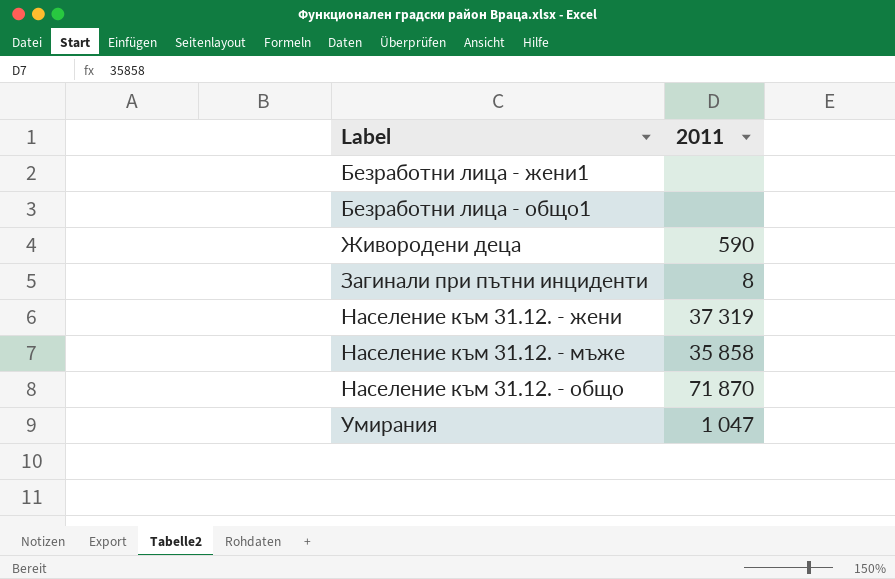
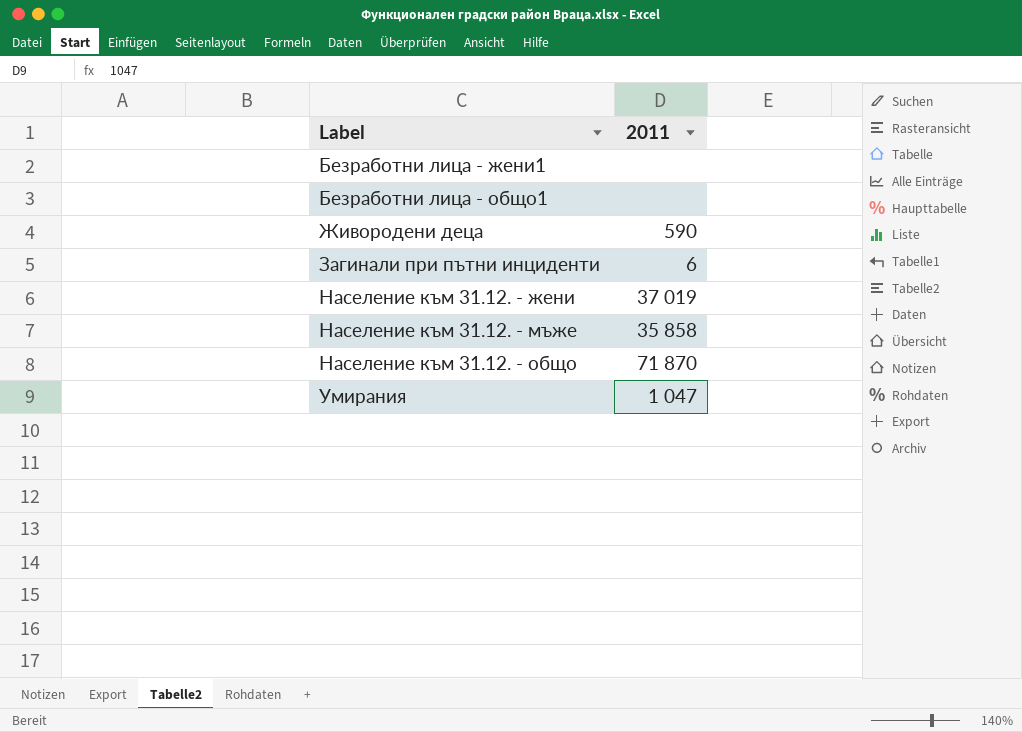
Загинали при пътни инциденти | 2011: 8 -> 6
Население към 31.12. - жени | 2011: 37 319 -> 37 019

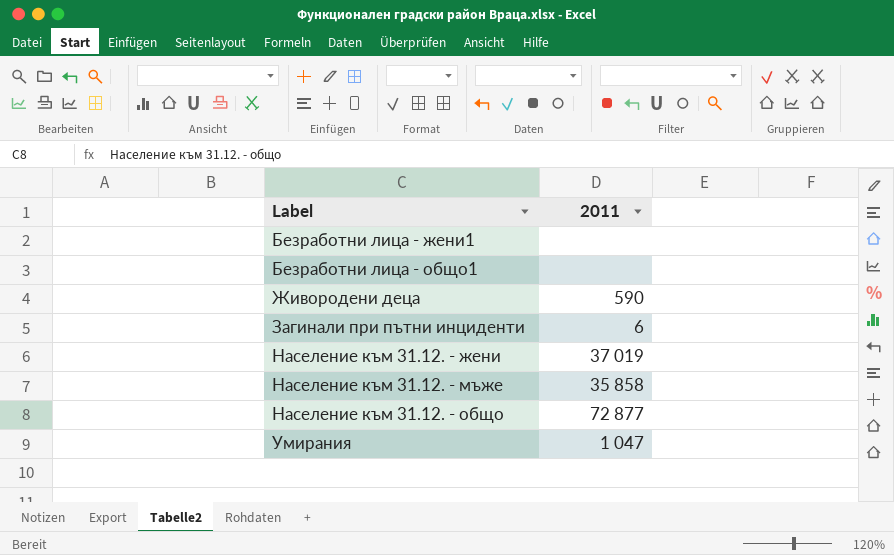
Население към 31.12. - общо | 2011: 71 870 -> 72 877

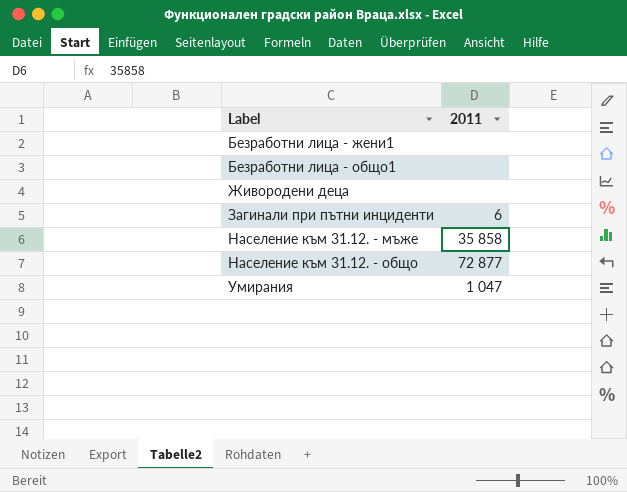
row Население към 31.12. - жени: 37 019 -> none
Живородени деца | 2011: 590 -> none

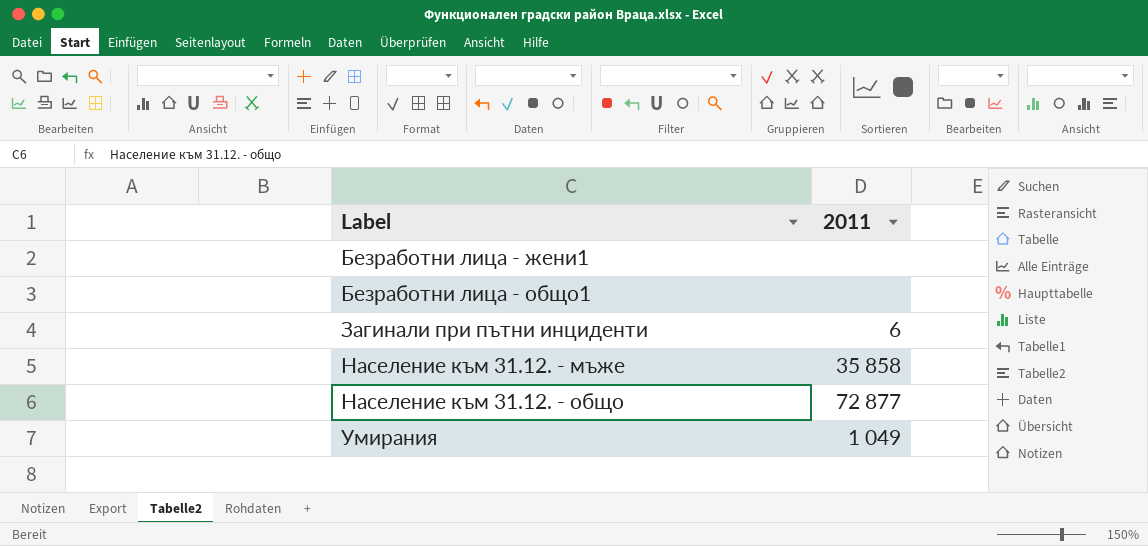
row Живородени деца: none -> none
Умирания | 2011: 1 047 -> 1 049

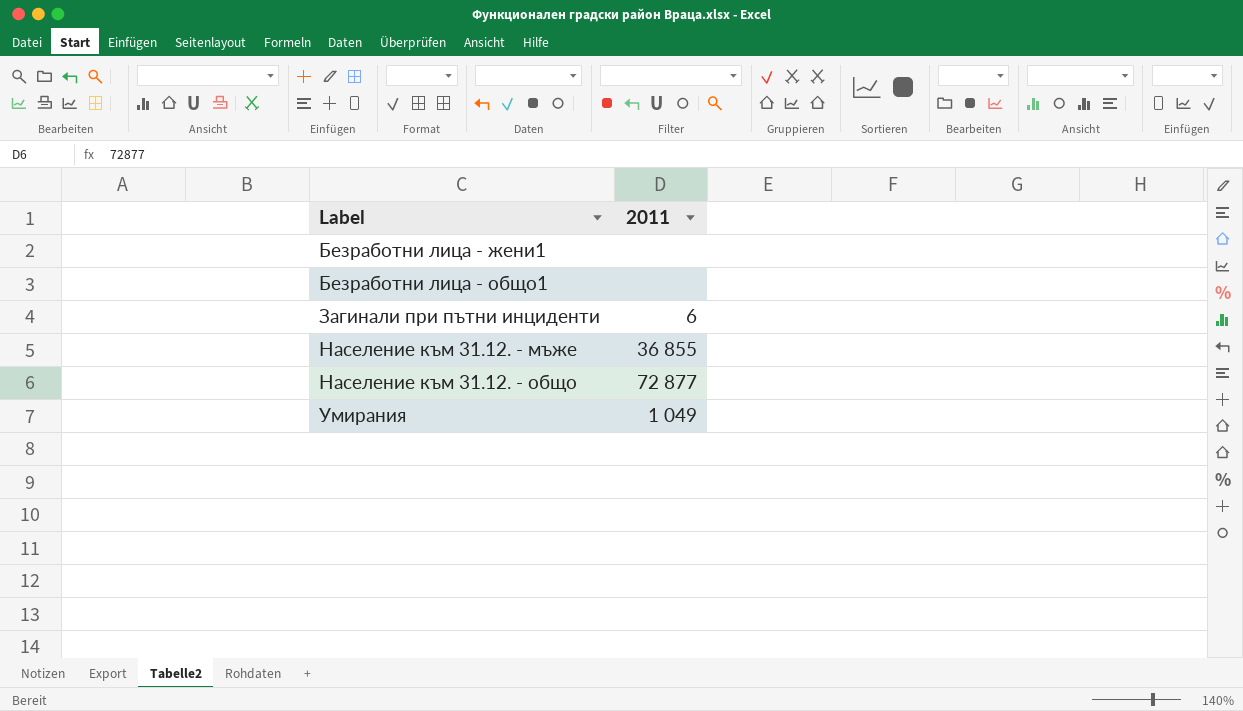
Население към 31.12. - мъже | 2011: 35 858 -> 36 855

